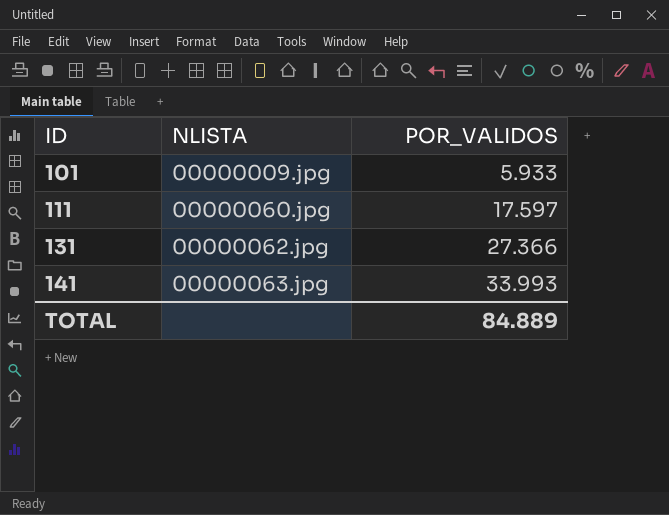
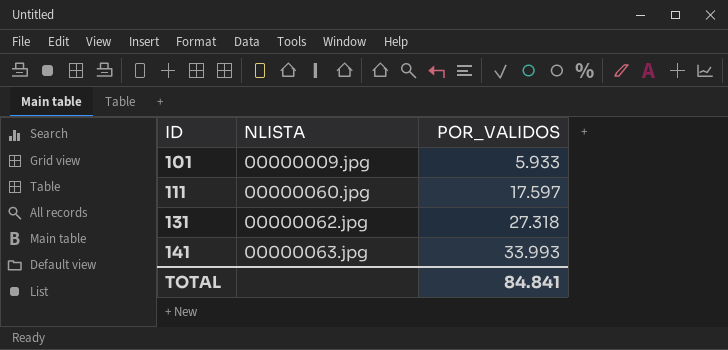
131 | POR_VALIDOS: 27.366 -> 27.318
TOTAL | POR_VALIDOS: 84.889 -> 84.841

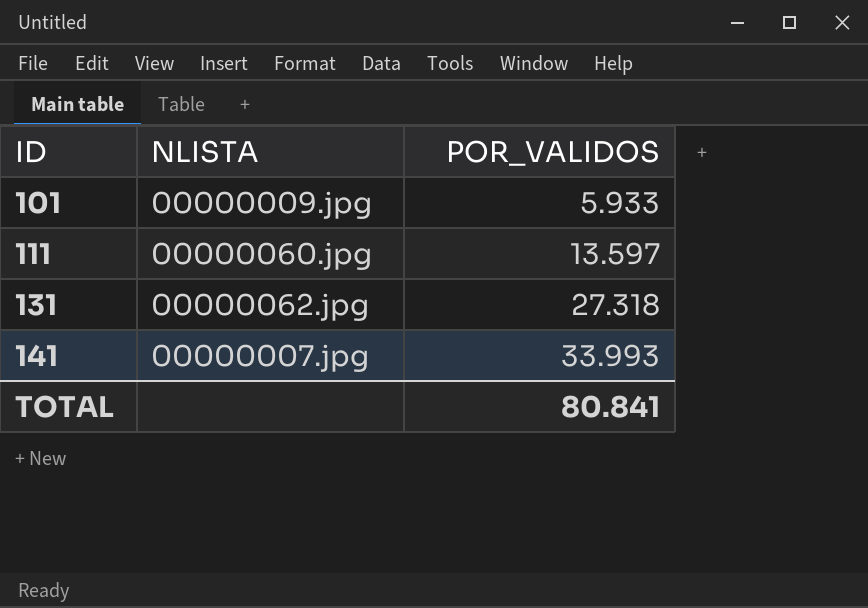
111 | POR_VALIDOS: 17.597 -> 13.597
141 | NLISTA: 00000063.jpg -> 00000007.jpg
TOTAL | POR_VALIDOS: 84.841 -> 80.841

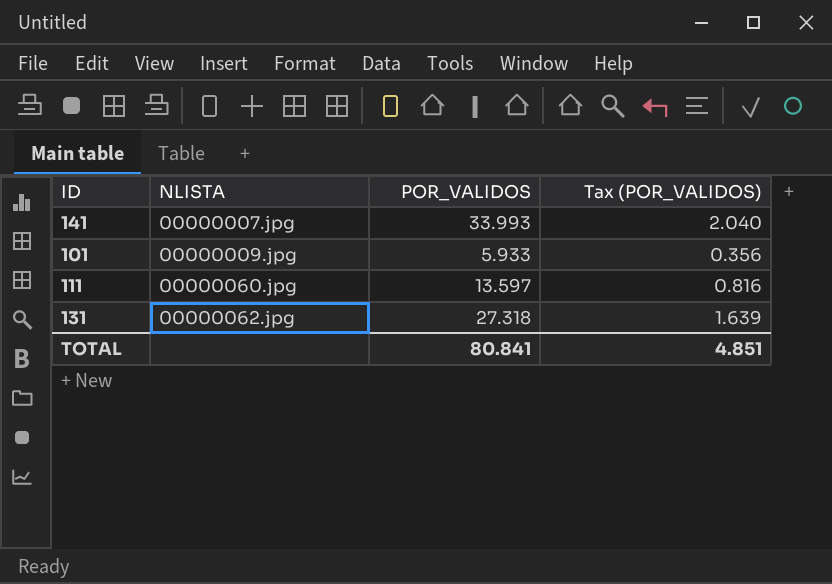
row order: ID ascending -> NLISTA ascending
column Tax (POR_VALIDOS) | formula: none -> [POR_VALIDOS] * 0.06

